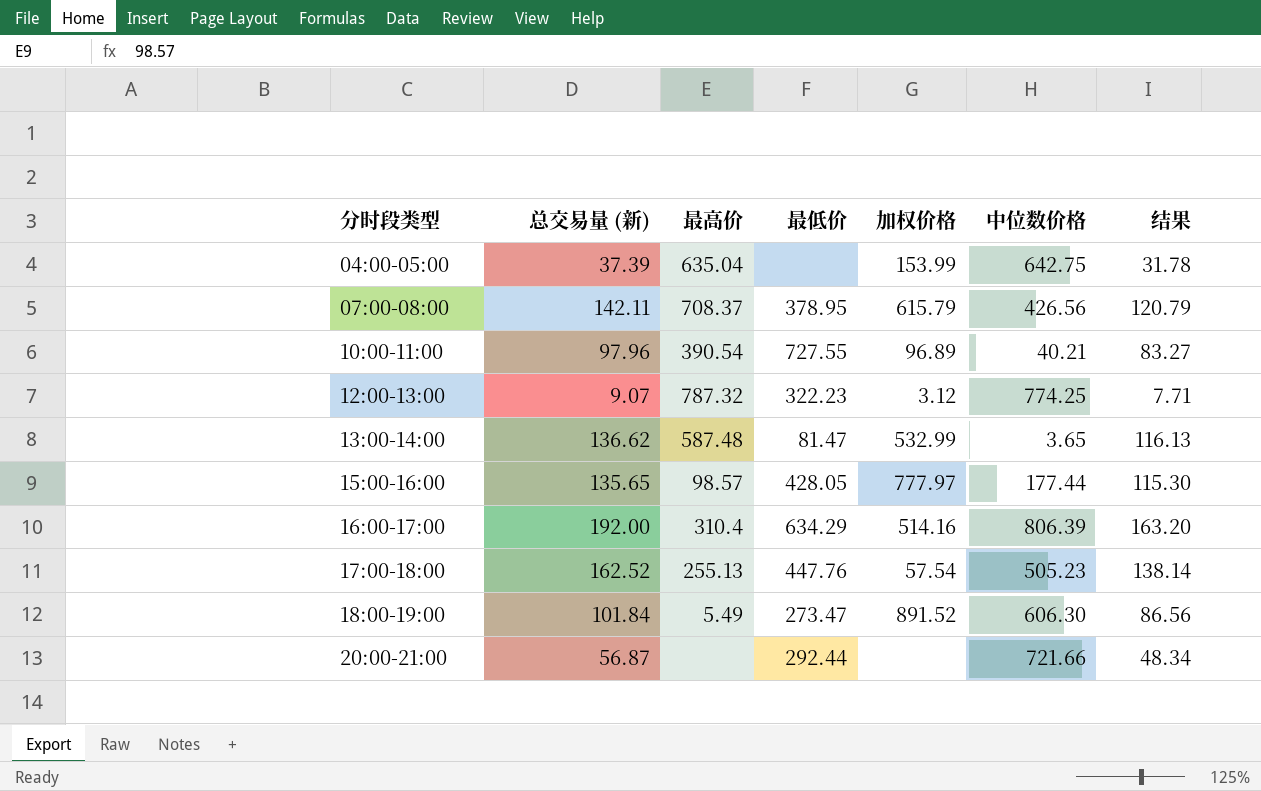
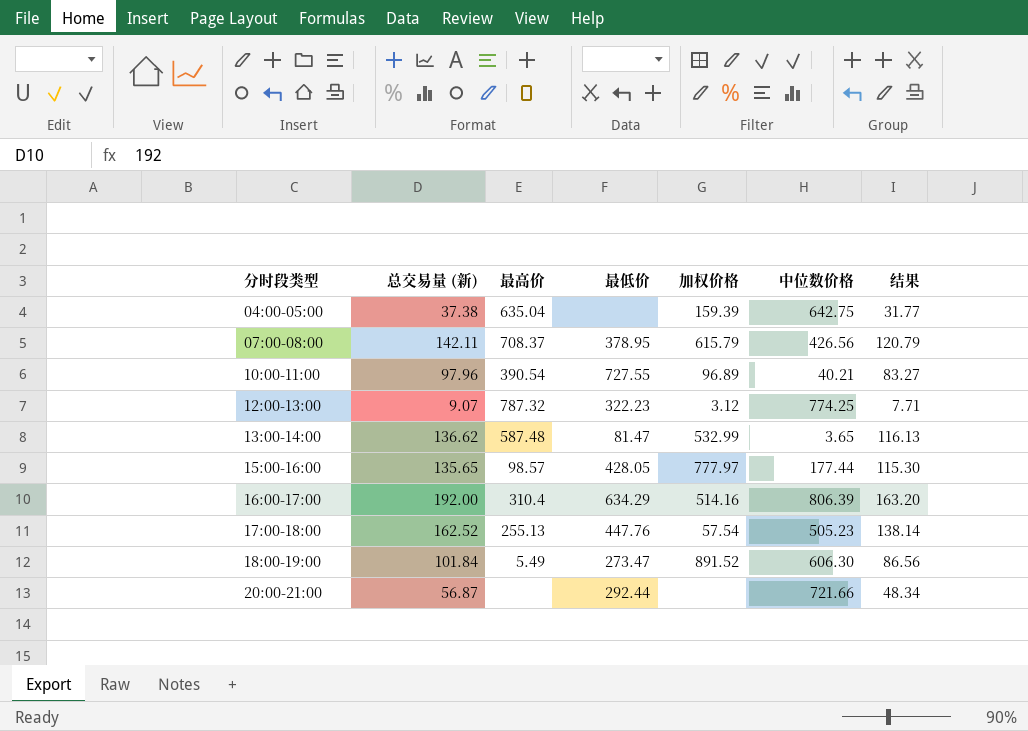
04:00-05:00 | 总交易量 (新): 37.39 -> 37.38
04:00-05:00 | 加权价格: 153.99 -> 159.39
04:00-05:00 | 结果: 31.78 -> 31.77

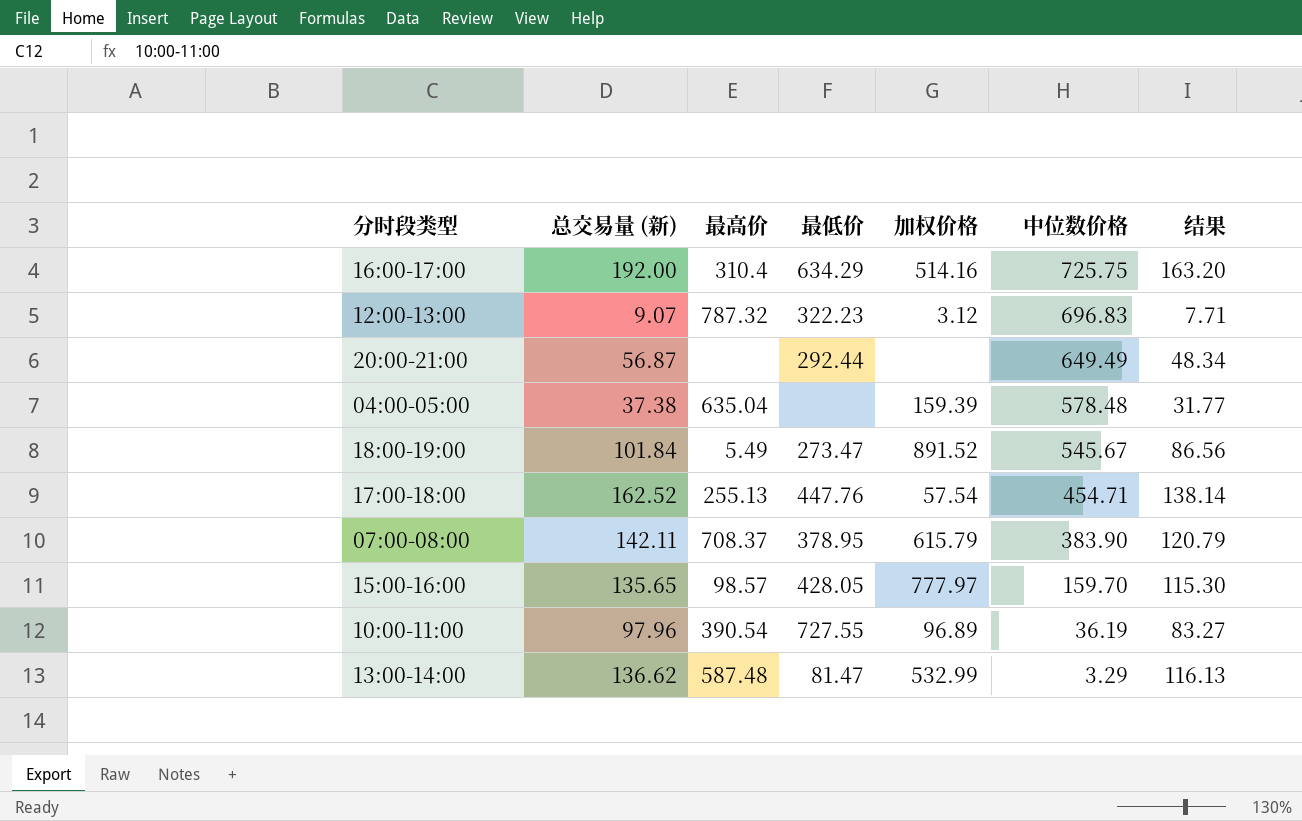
row order: 分时段类型 ascending -> 中位数价格 descending
16:00-17:00 | 中位数价格: 806.39 -> 725.75
12:00-13:00 | 中位数价格: 774.25 -> 696.83
20:00-21:00 | 中位数价格: 721.66 -> 649.49
04:00-05:00 | 中位数价格: 642.75 -> 578.48
18:00-19:00 | 中位数价格: 606.30 -> 545.67
17:00-18:00 | 中位数价格: 505.23 -> 454.71
07:00-08:00 | 中位数价格: 426.56 -> 383.90
15:00-16:00 | 中位数价格: 177.44 -> 159.70
10:00-11:00 | 中位数价格: 40.21 -> 36.19
13:00-14:00 | 中位数价格: 3.65 -> 3.29

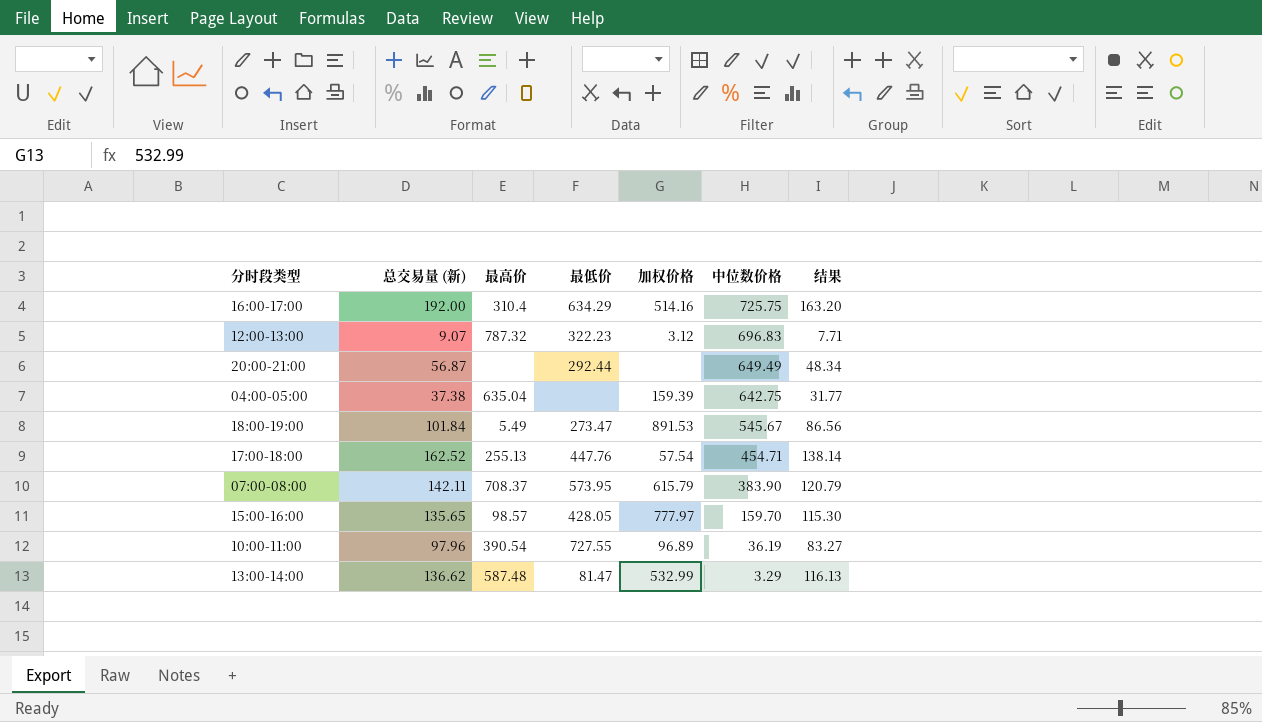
04:00-05:00 | 中位数价格: 578.48 -> 642.75
18:00-19:00 | 加权价格: 891.52 -> 891.53
07:00-08:00 | 最低价: 378.95 -> 573.95

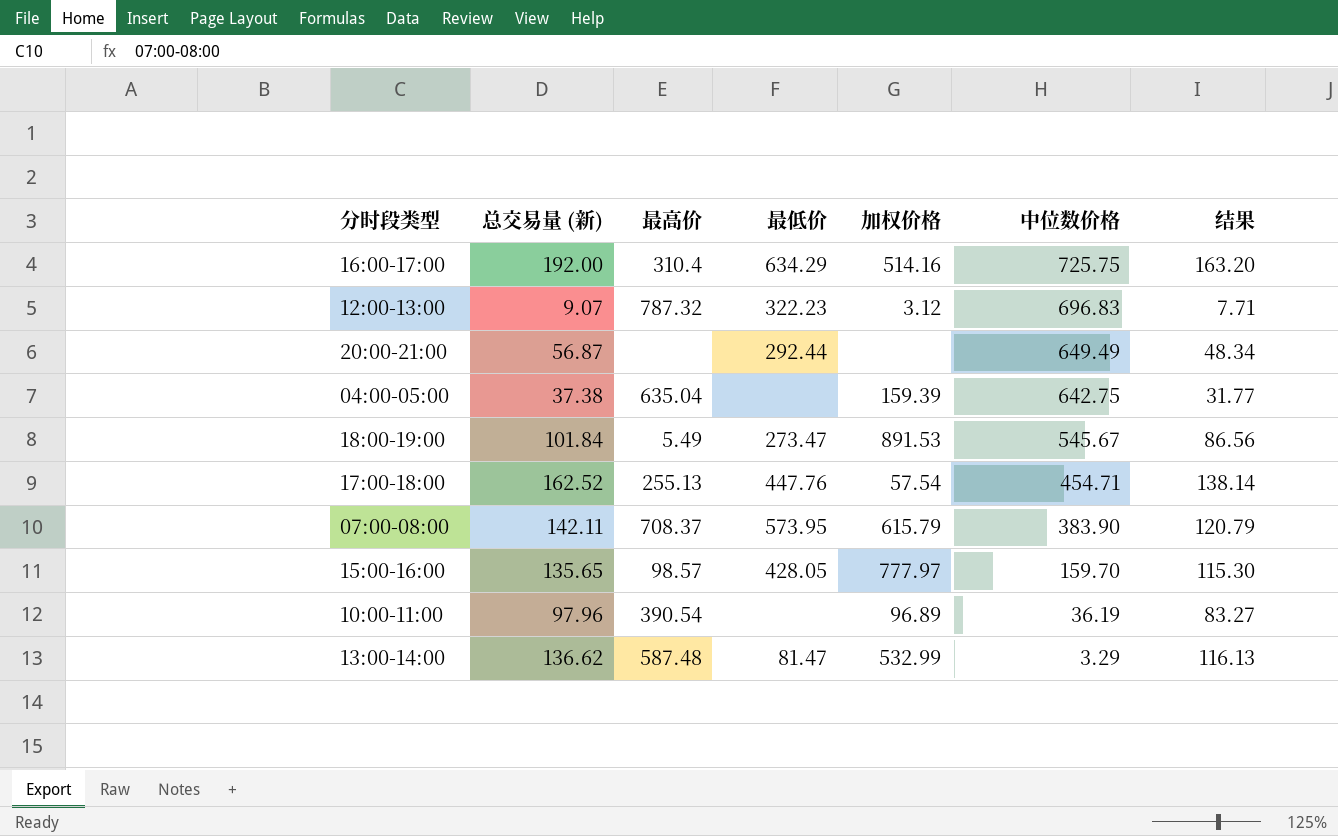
10:00-11:00 | 最低价: 727.55 -> none

